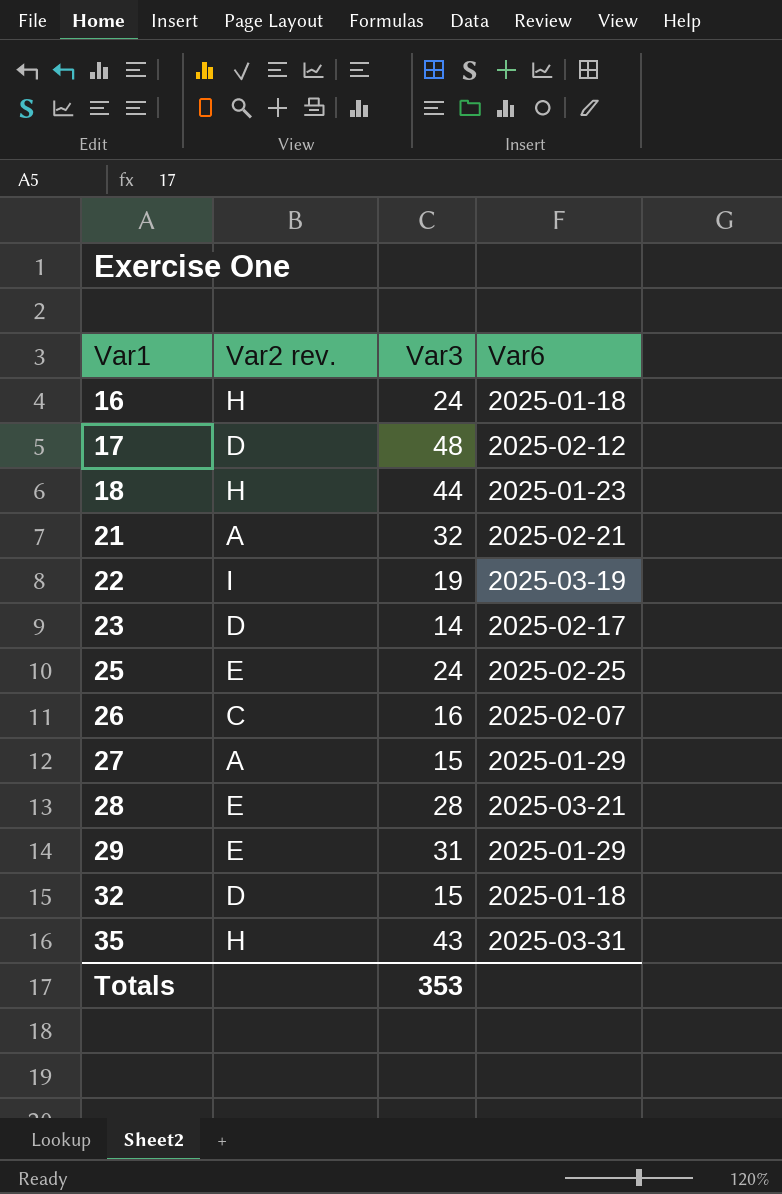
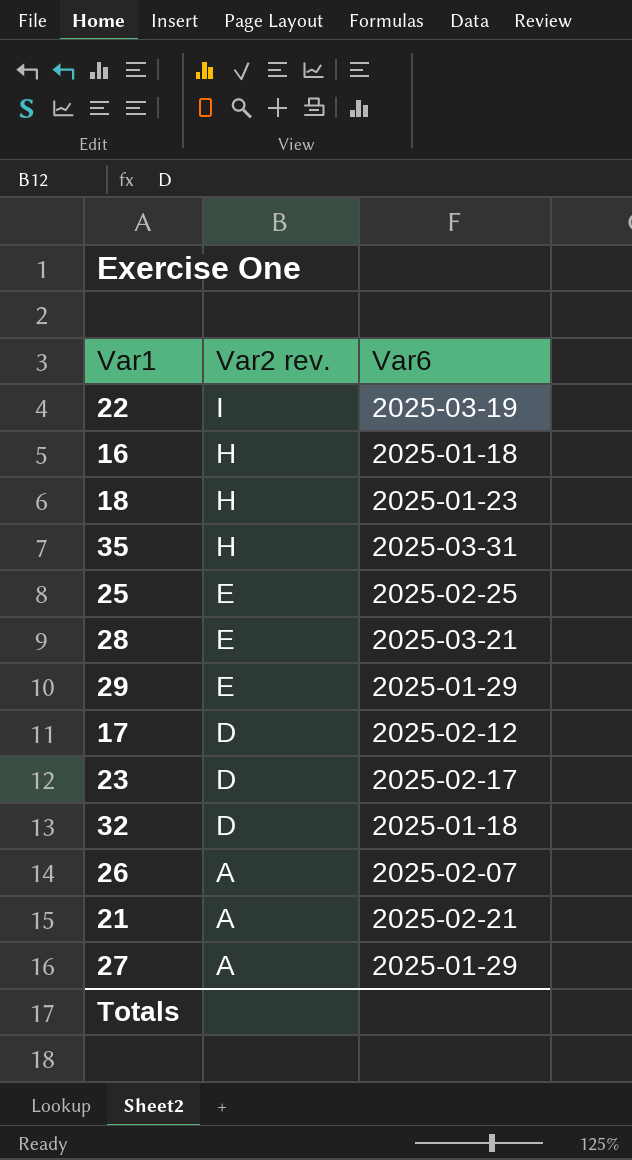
row order: Var1 ascending -> Var2 rev. descending
column Var3 | position: 3 -> none
26 | Var2 rev.: C -> A

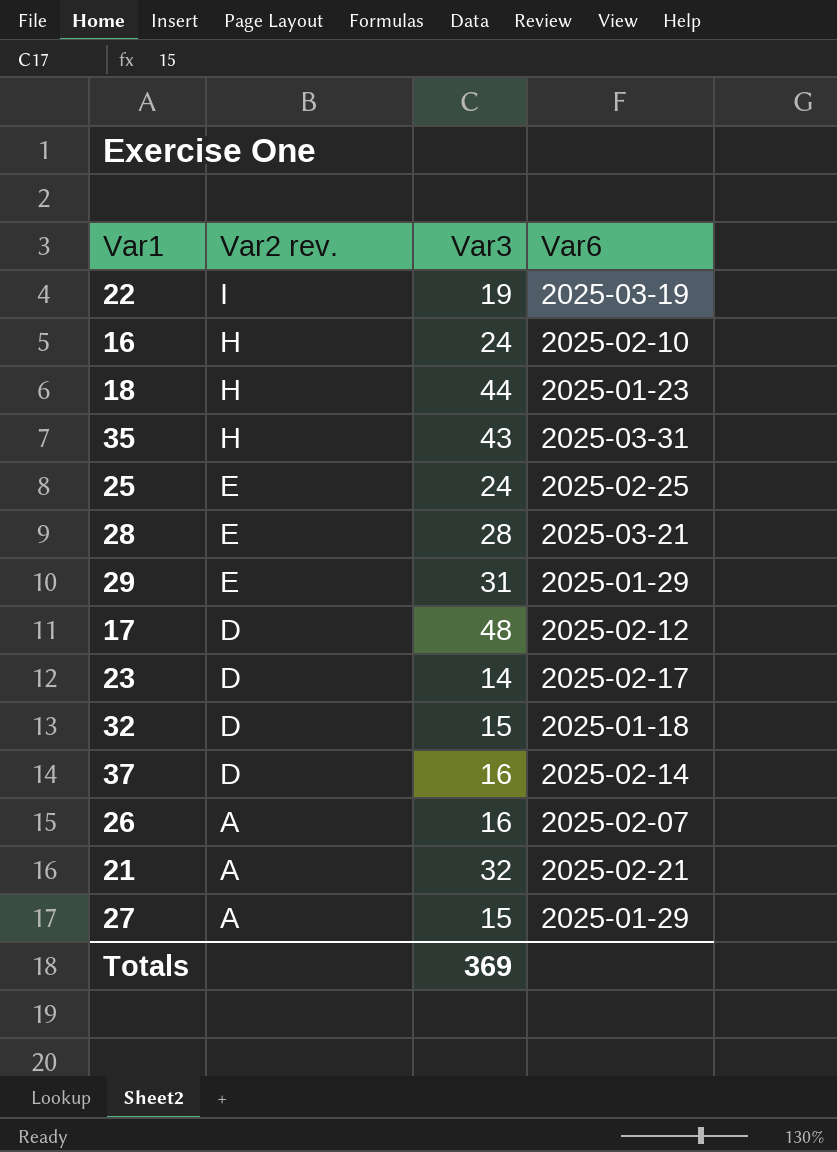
column Var3 | position: none -> 3
16 | Var6: 2025-01-18 -> 2025-02-10
row 37: none -> D | 16 | 2025-02-14

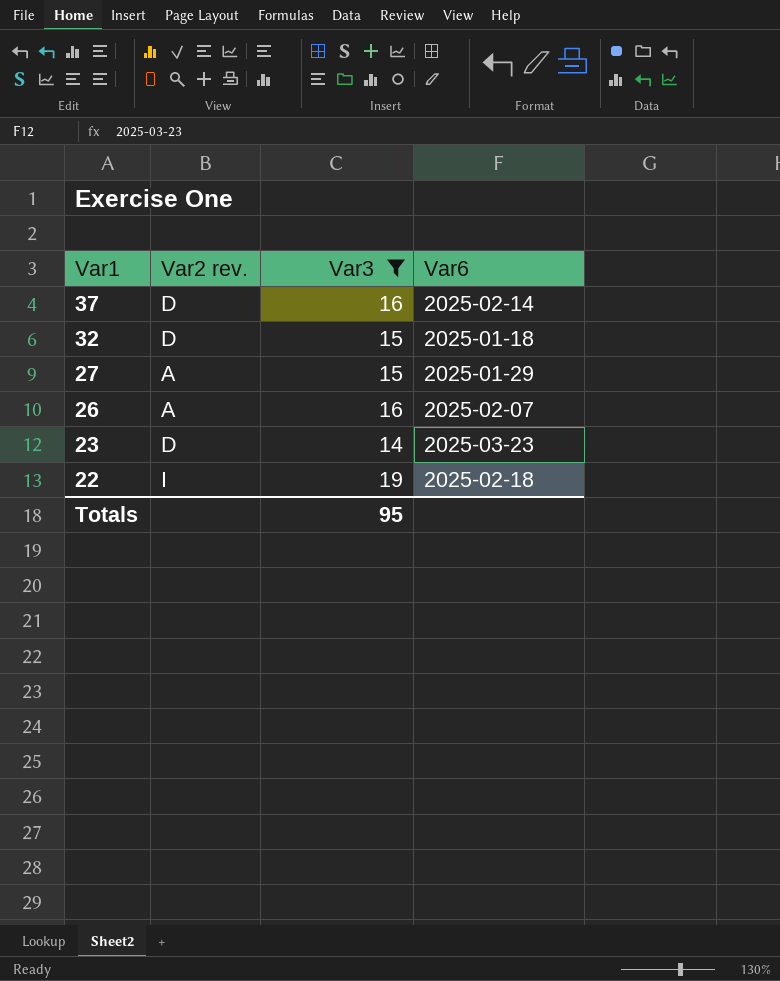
filter: none -> Var3 <= 19
row order: Var2 rev. descending -> Var1 descending
23 | Var6: 2025-02-17 -> 2025-03-23
22 | Var6: 2025-03-19 -> 2025-02-18
Totals | Var3: 369 -> 95

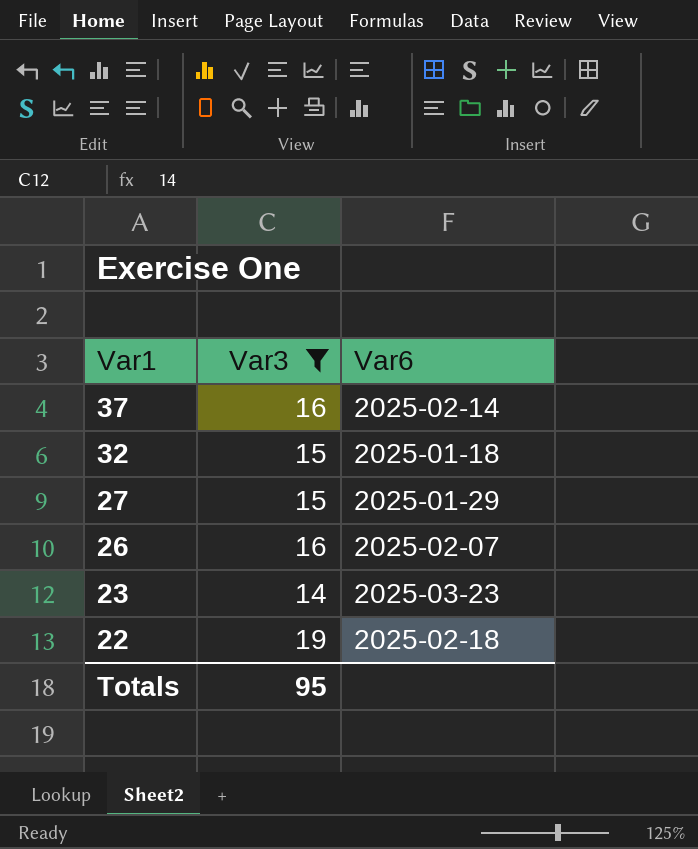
column Var2 rev. | position: 2 -> none

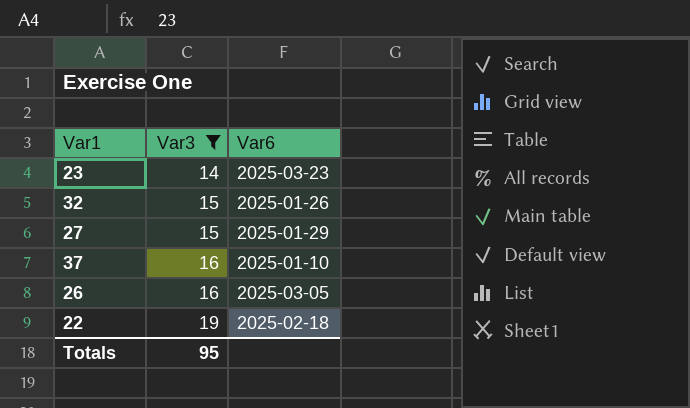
row order: Var1 descending -> Var3 ascending
32 | Var6: 2025-01-18 -> 2025-01-26
37 | Var6: 2025-02-14 -> 2025-01-10
26 | Var6: 2025-02-07 -> 2025-03-05

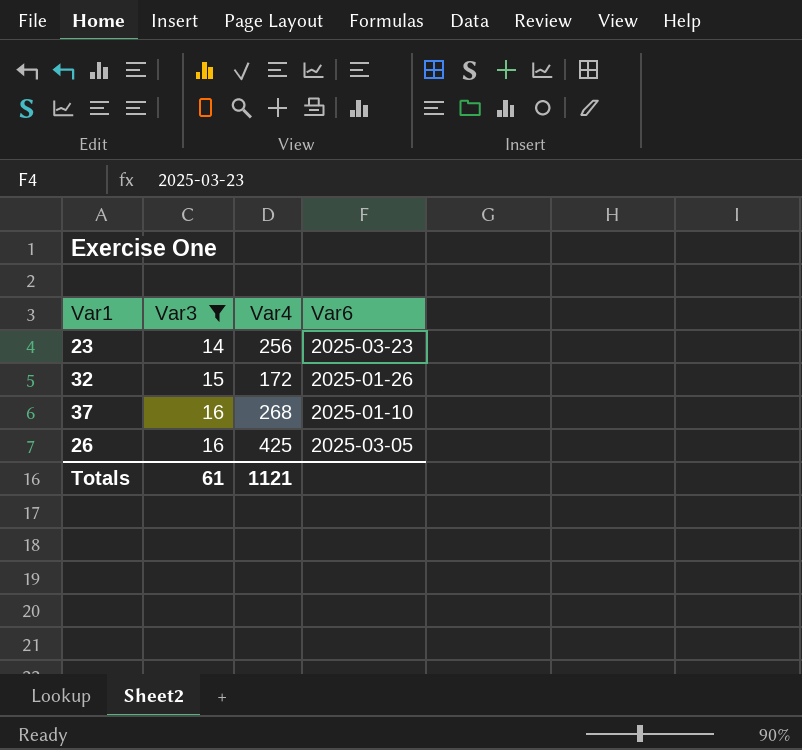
column Var4 | position: none -> 3
row 27: 15 | 2025-01-29 -> none
row 22: 19 | 2025-02-18 -> none
Totals | Var3: 95 -> 61

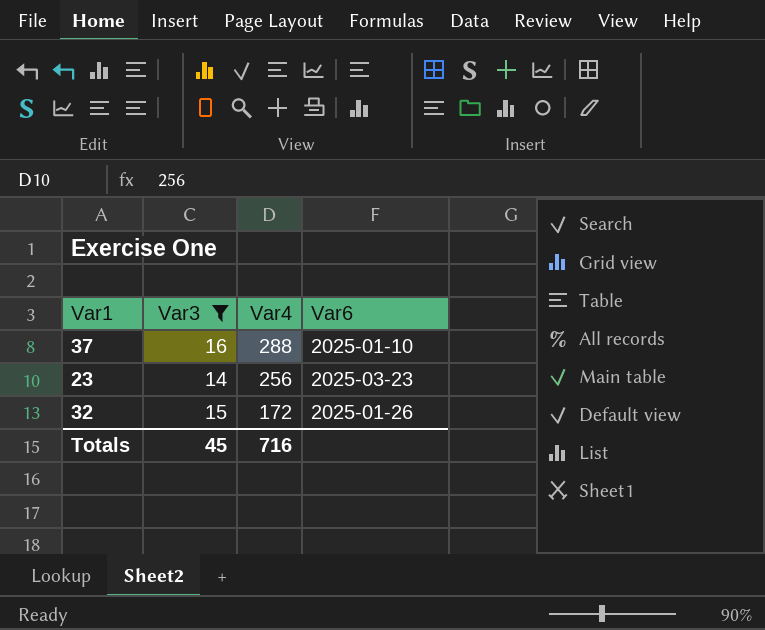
row order: Var3 ascending -> Var4 descending
row 26: 16 | 425 | 2025-03-05 -> none
37 | Var4: 268 -> 288
Totals | Var3: 61 -> 45
Totals | Var4: 1121 -> 716

